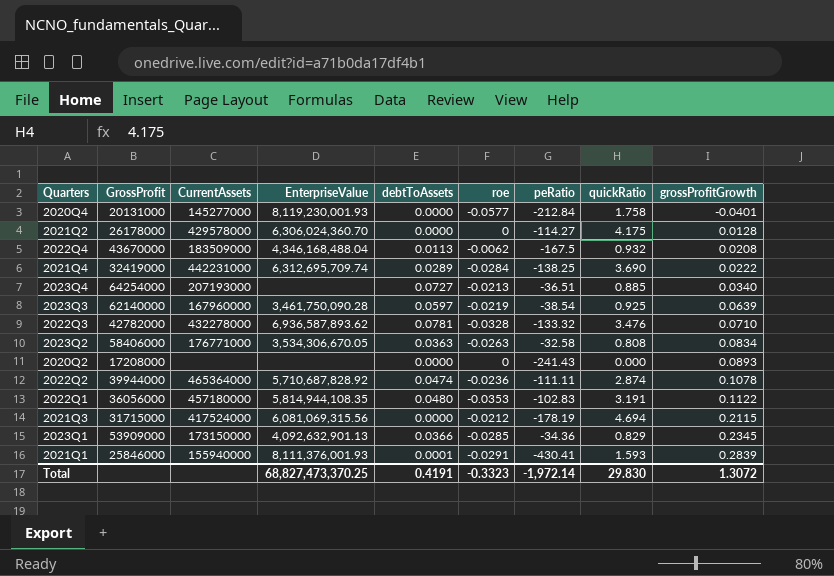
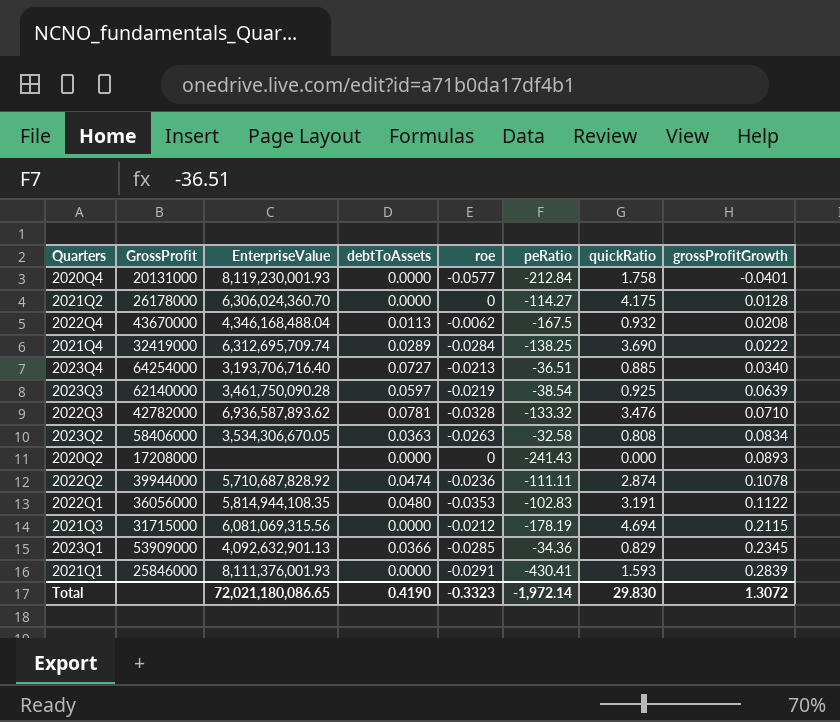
column CurrentAssets | position: 3 -> none
2023Q4 | EnterpriseValue: none -> 3,193,706,716.40
2021Q1 | debtToAssets: 0.0001 -> 0.0000
Total | EnterpriseValue: 68,827,473,370.25 -> 72,021,180,086.65
Total | debtToAssets: 0.4191 -> 0.4190

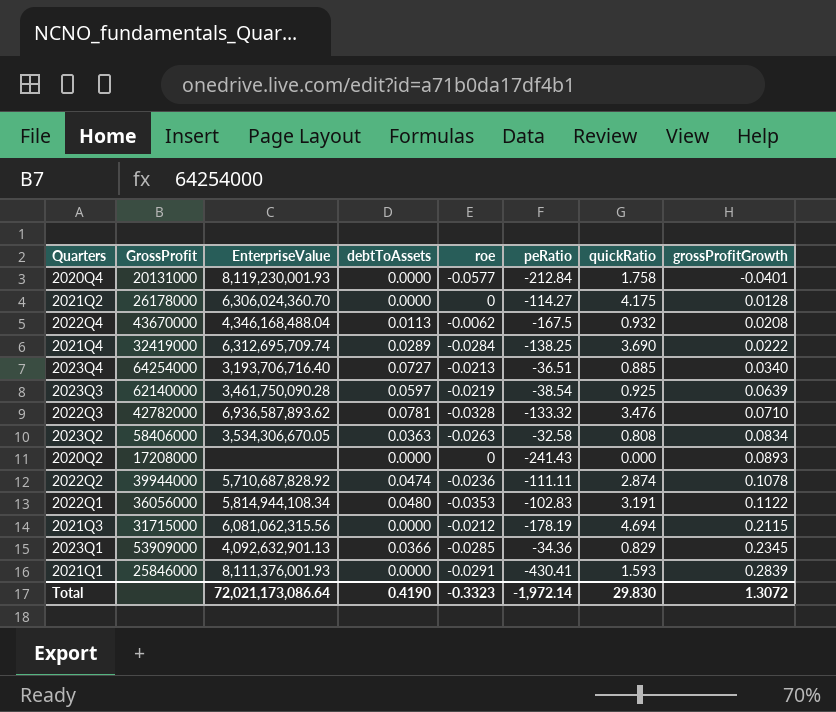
2022Q1 | EnterpriseValue: 5,814,944,108.35 -> 5,814,944,108.34
2021Q3 | EnterpriseValue: 6,081,069,315.56 -> 6,081,062,315.56
Total | EnterpriseValue: 72,021,180,086.65 -> 72,021,173,086.64

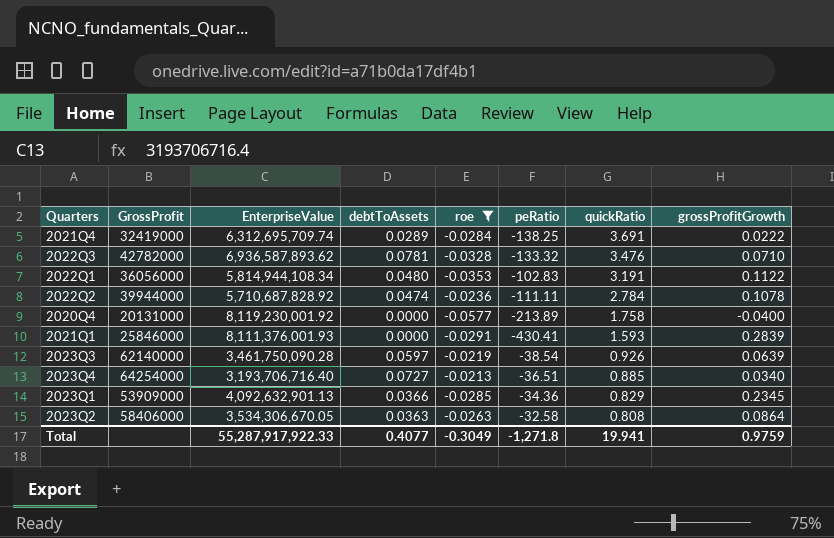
filter: none -> roe <= -0.0213
row order: grossProfitGrowth ascending -> quickRatio descending
2021Q4 | quickRatio: 3.690 -> 3.691
2022Q2 | quickRatio: 2.874 -> 2.784
2020Q4 | EnterpriseValue: 8,119,230,001.93 -> 8,119,230,001.92
2020Q4 | peRatio: -212.84 -> -213.89
2020Q4 | grossProfitGrowth: -0.0401 -> -0.0400
2023Q3 | quickRatio: 0.925 -> 0.926
2023Q2 | grossProfitGrowth: 0.0834 -> 0.0864
Total | EnterpriseValue: 72,021,173,086.64 -> 55,287,917,922.33
Total | debtToAssets: 0.4190 -> 0.4077
Total | roe: -0.3323 -> -0.3049
Total | peRatio: -1,972.14 -> -1,271.8
Total | quickRatio: 29.830 -> 19.941
Total | grossProfitGrowth: 1.3072 -> 0.9759

